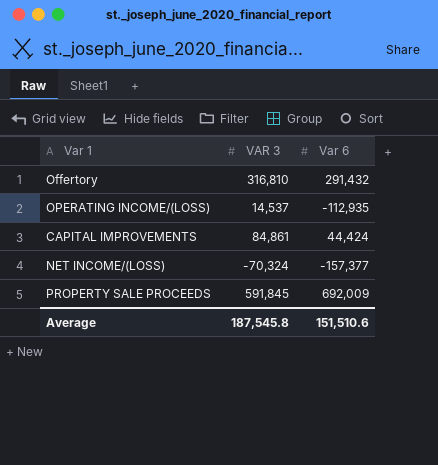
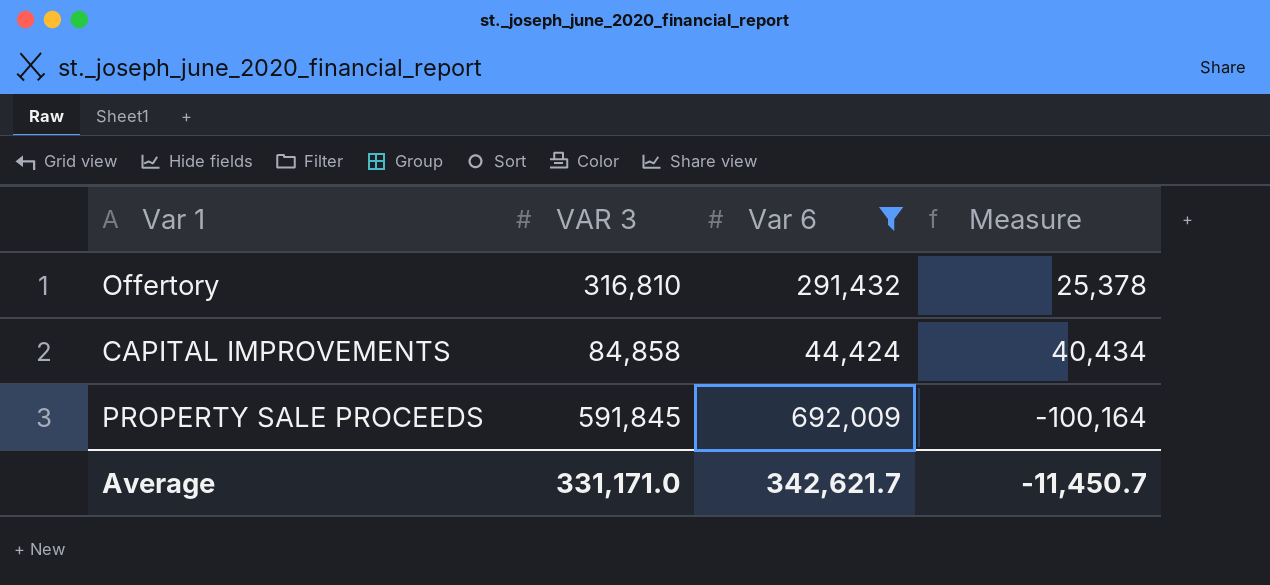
filter: none -> Var 6 >= 44,424
column Measure | formula: none -> [VAR 3] - [Var 6]
CAPITAL IMPROVEMENTS | VAR 3: 84,861 -> 84,858
Average | VAR 3: 187,545.8 -> 331,171.0
Average | Var 6: 151,510.6 -> 342,621.7

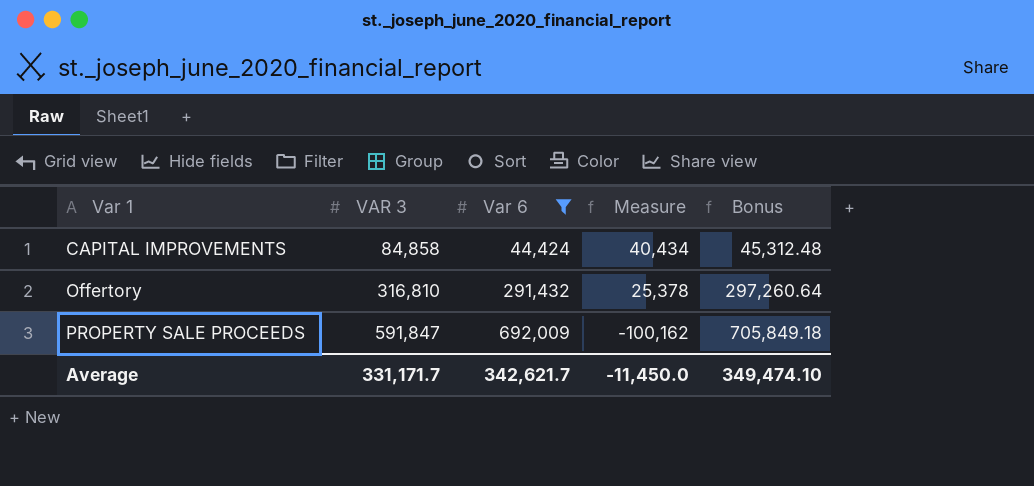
row order: none -> Var 1 ascending
column Bonus | formula: none -> [Var 6] * 1.02
PROPERTY SALE PROCEEDS | VAR 3: 591,845 -> 591,847
PROPERTY SALE PROCEEDS | Measure: -100,164 -> -100,162
Average | VAR 3: 331,171.0 -> 331,171.7
Average | Measure: -11,450.7 -> -11,450.0

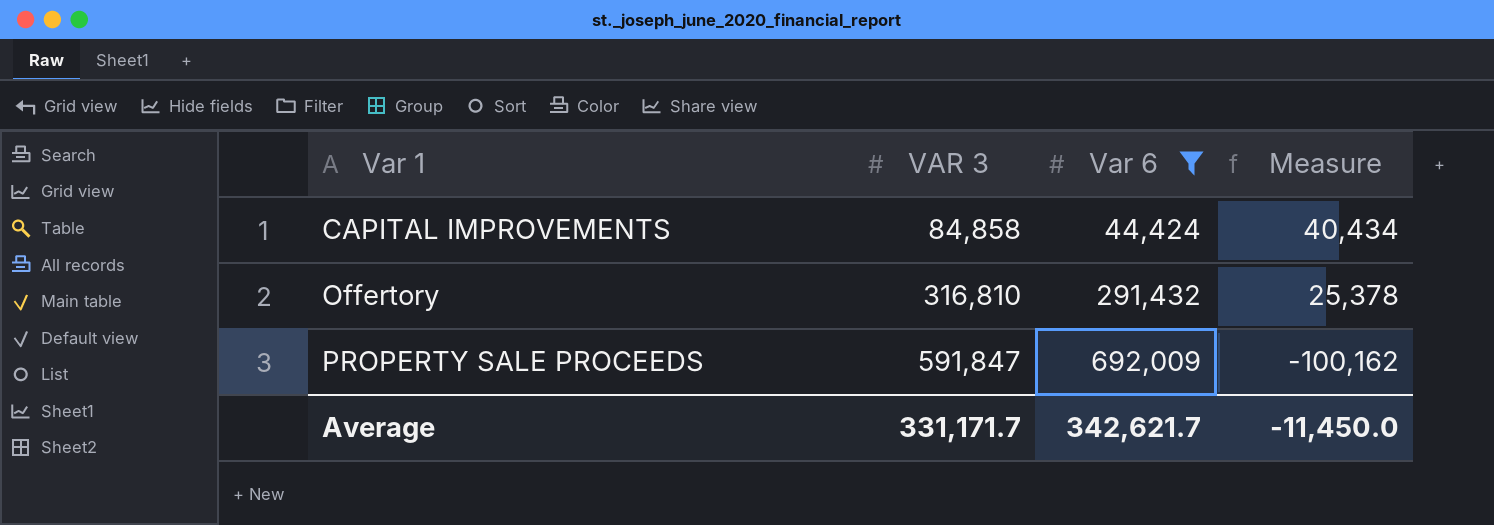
column Bonus | formula: [Var 6] * 1.02 -> none

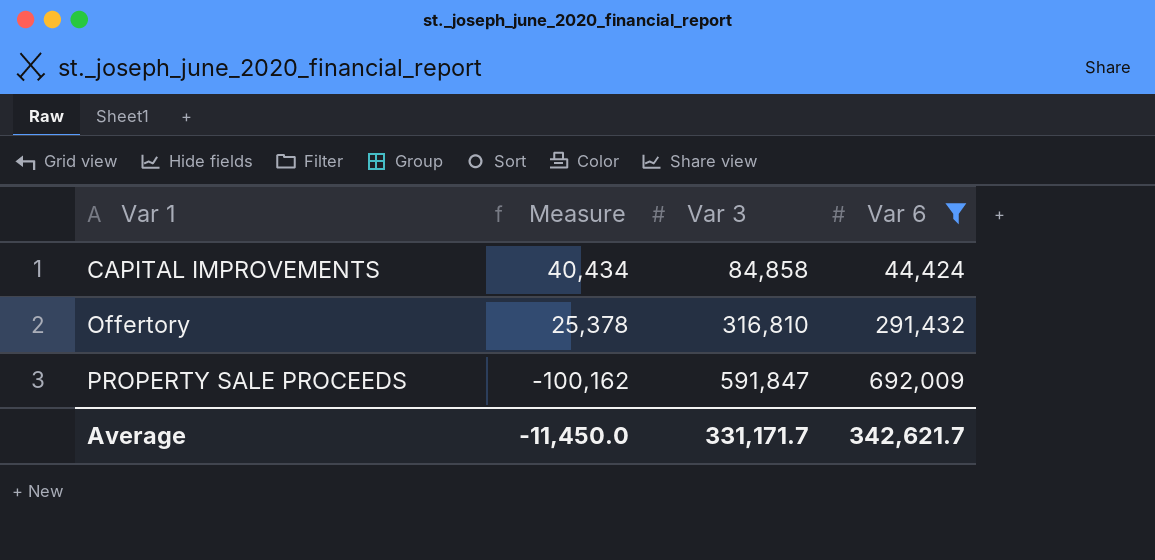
column Measure | position: 4 -> 2
column name: VAR 3 -> Var 3

